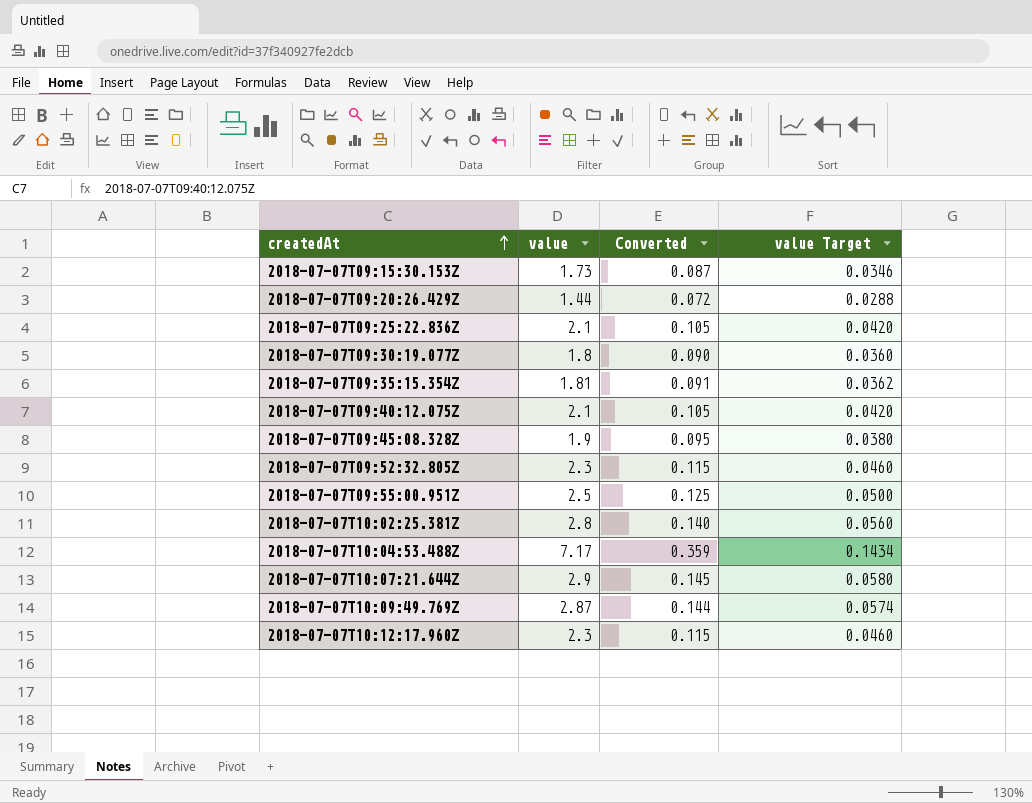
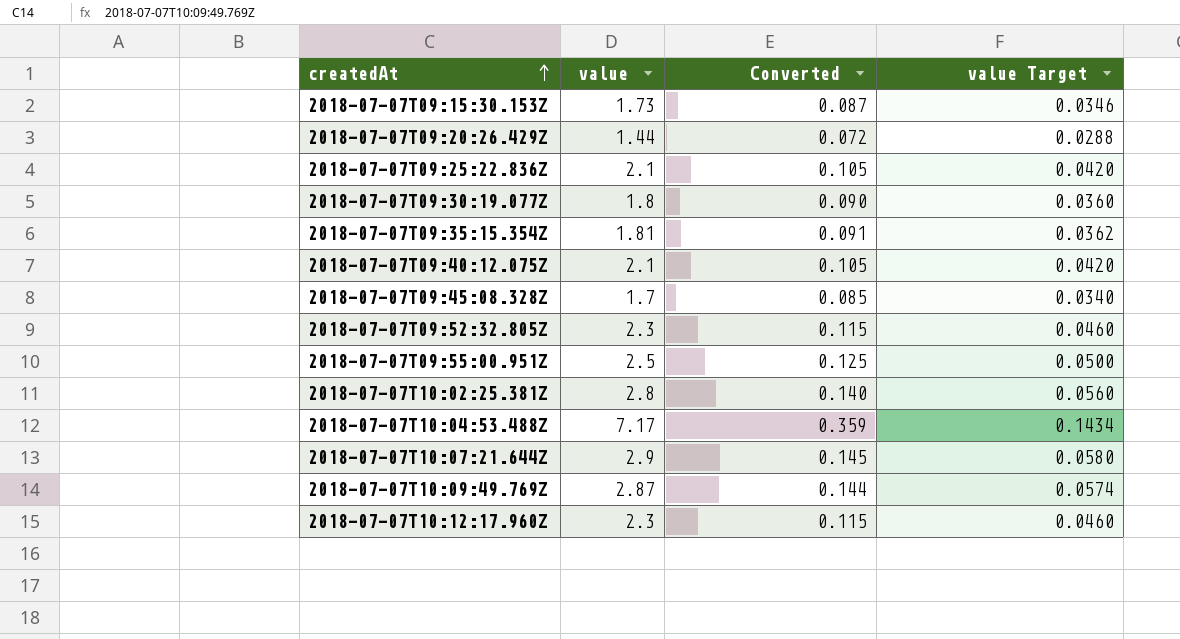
2018-07-07T09:45:08.328Z | value: 1.9 -> 1.7
2018-07-07T09:45:08.328Z | Converted: 0.095 -> 0.085
2018-07-07T09:45:08.328Z | value Target: 0.0380 -> 0.0340

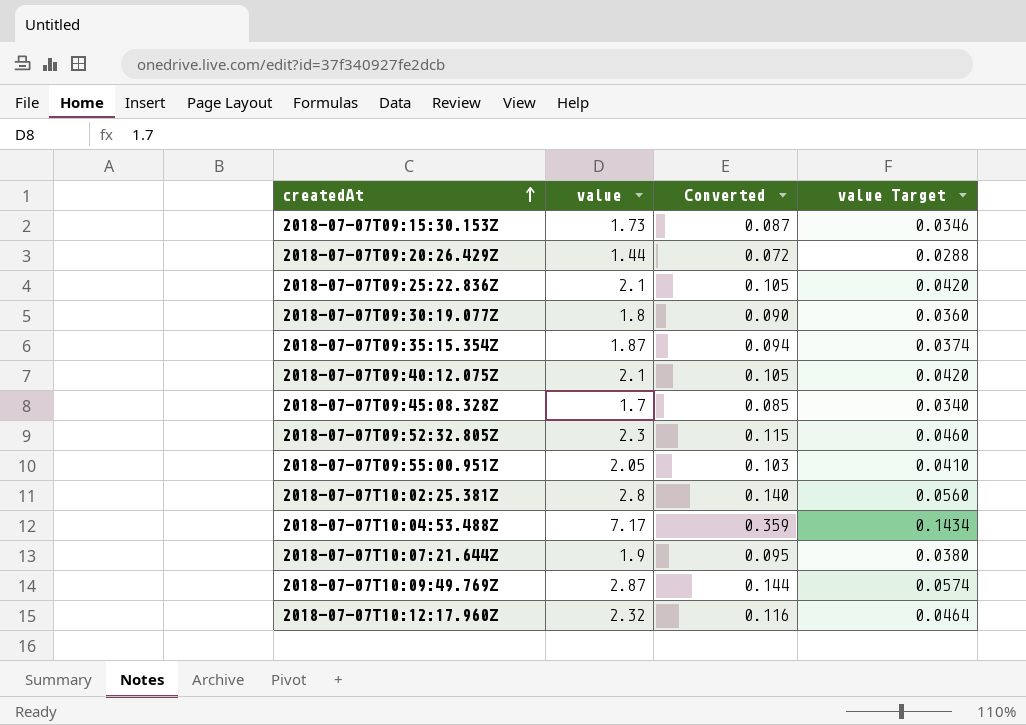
2018-07-07T09:35:15.354Z | value: 1.81 -> 1.87
2018-07-07T09:35:15.354Z | Converted: 0.091 -> 0.094
2018-07-07T09:35:15.354Z | value Target: 0.0362 -> 0.0374
2018-07-07T09:55:00.951Z | value: 2.5 -> 2.05
2018-07-07T09:55:00.951Z | Converted: 0.125 -> 0.103
2018-07-07T09:55:00.951Z | value Target: 0.0500 -> 0.0410
2018-07-07T10:07:21.644Z | value: 2.9 -> 1.9
2018-07-07T10:07:21.644Z | Converted: 0.145 -> 0.095
2018-07-07T10:07:21.644Z | value Target: 0.0580 -> 0.0380
2018-07-07T10:12:17.960Z | value: 2.3 -> 2.32
2018-07-07T10:12:17.960Z | Converted: 0.115 -> 0.116
2018-07-07T10:12:17.960Z | value Target: 0.0460 -> 0.0464

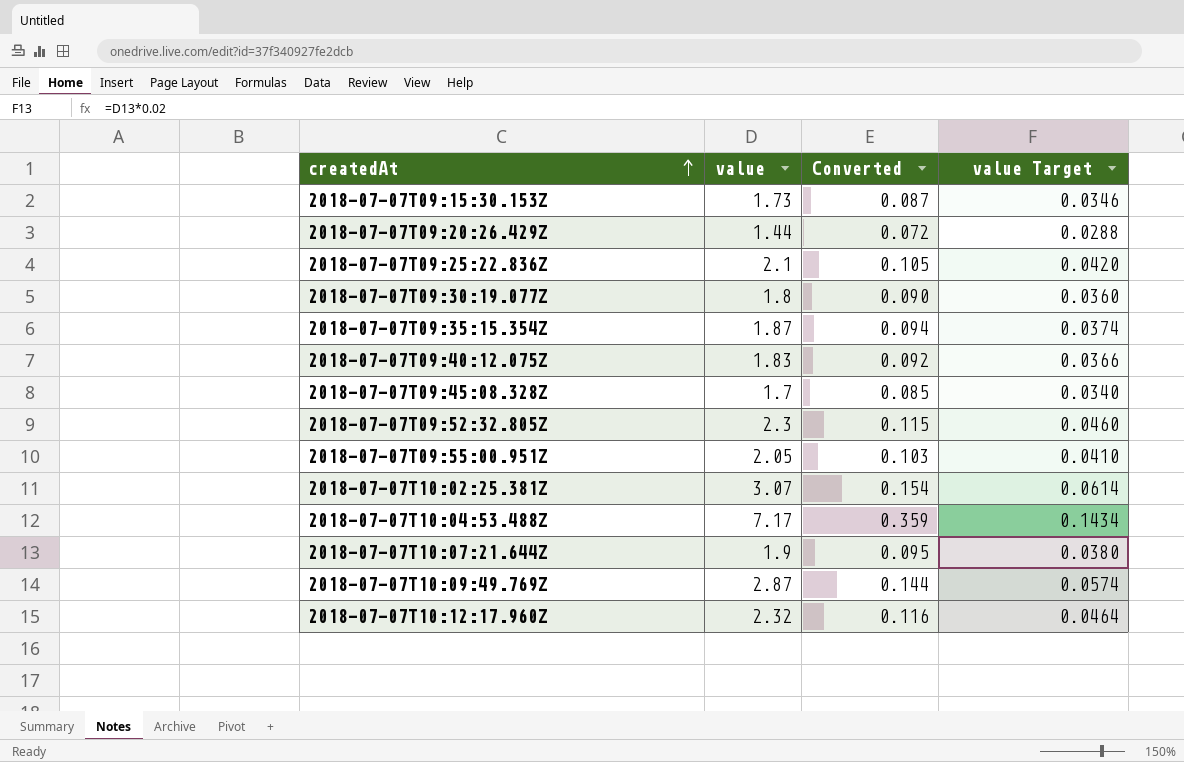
2018-07-07T09:40:12.075Z | value: 2.1 -> 1.83
2018-07-07T09:40:12.075Z | Converted: 0.105 -> 0.092
2018-07-07T09:40:12.075Z | value Target: 0.0420 -> 0.0366
2018-07-07T10:02:25.381Z | value: 2.8 -> 3.07
2018-07-07T10:02:25.381Z | Converted: 0.140 -> 0.154
2018-07-07T10:02:25.381Z | value Target: 0.0560 -> 0.0614

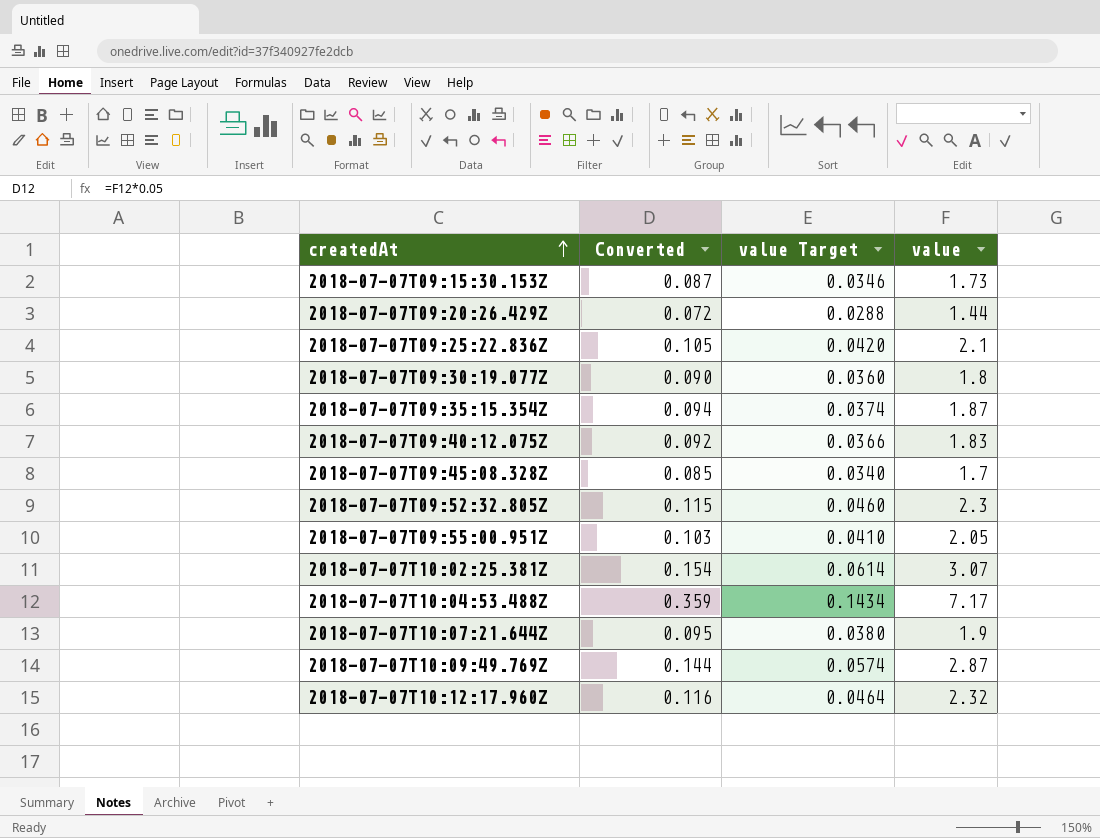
column value | position: 2 -> 4

